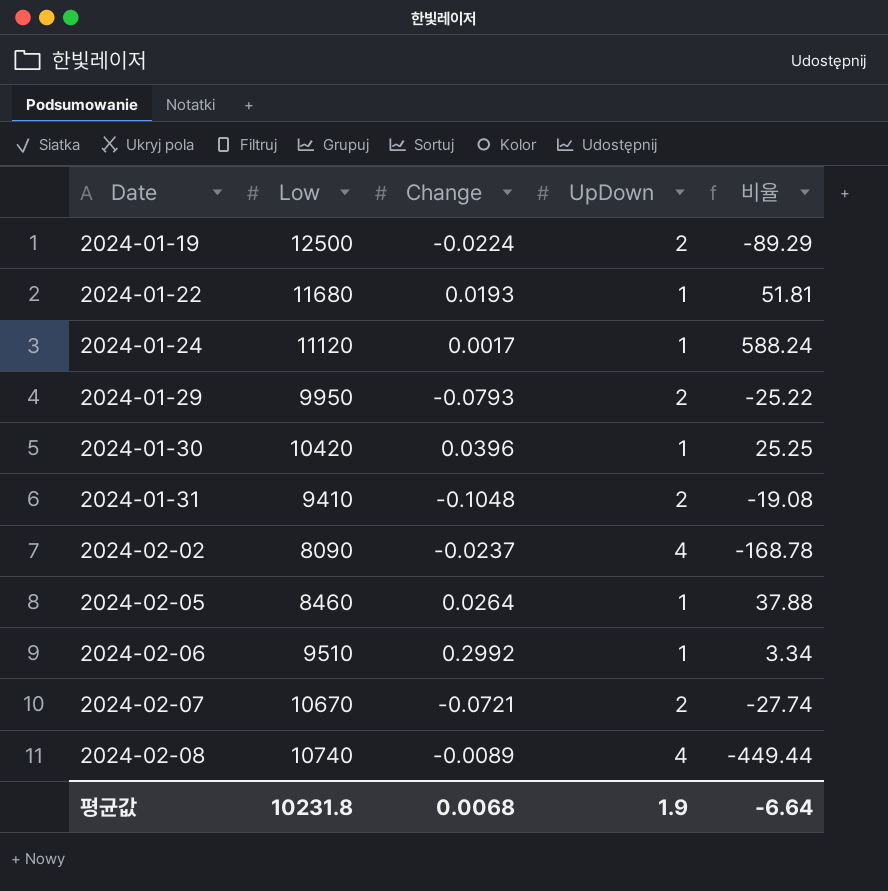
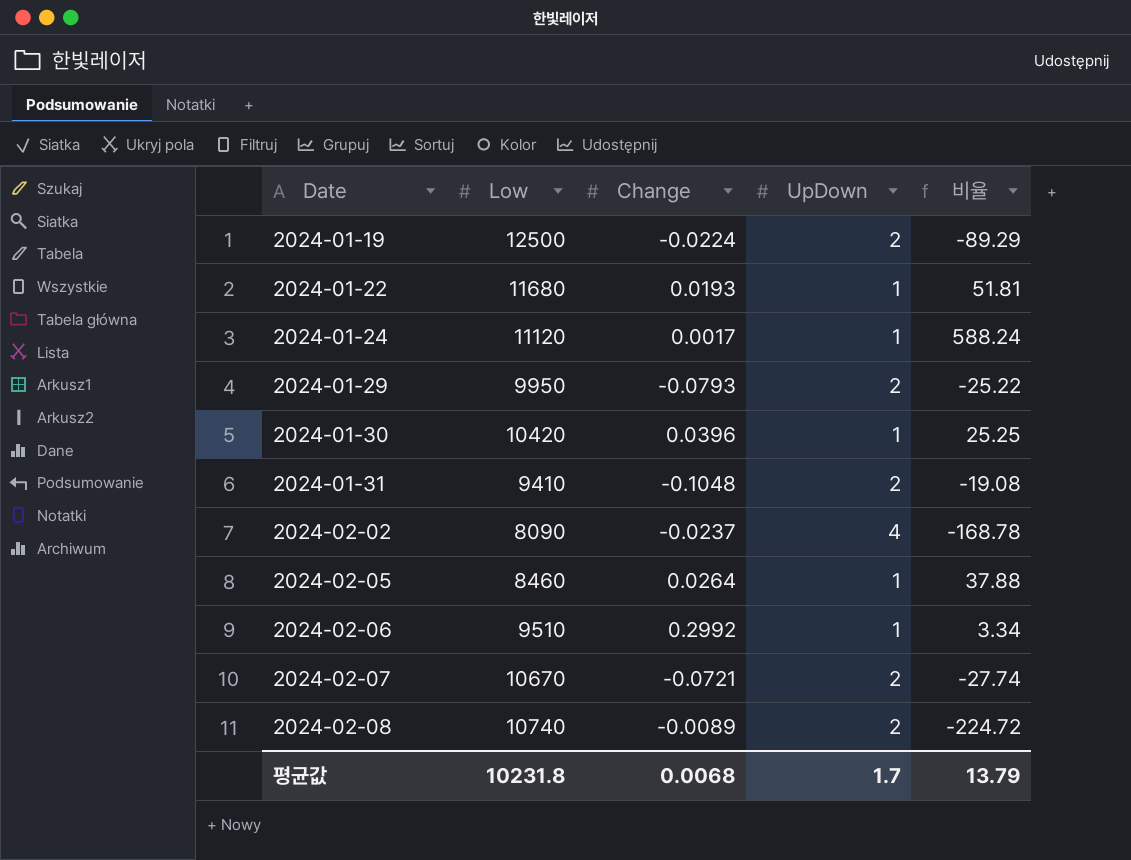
2024-02-08 | UpDown: 4 -> 2
2024-02-08 | 비율: -449.44 -> -224.72
평균값 | UpDown: 1.9 -> 1.7
평균값 | 비율: -6.64 -> 13.79

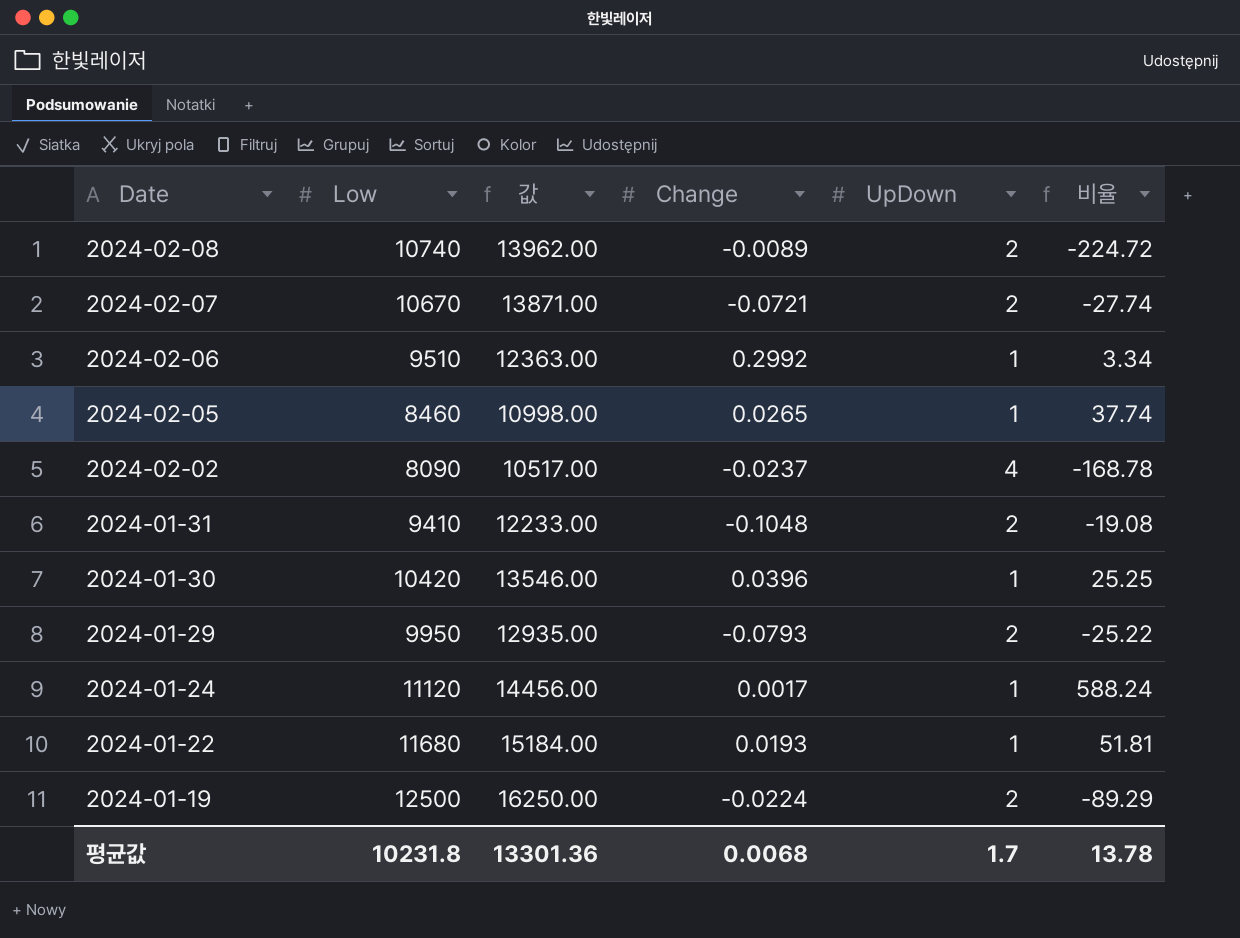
row order: Date ascending -> Date descending
column 값 | formula: none -> [Low] * 1.3
2024-02-05 | Change: 0.0264 -> 0.0265
2024-02-05 | 비율: 37.88 -> 37.74
평균값 | 비율: 13.79 -> 13.78

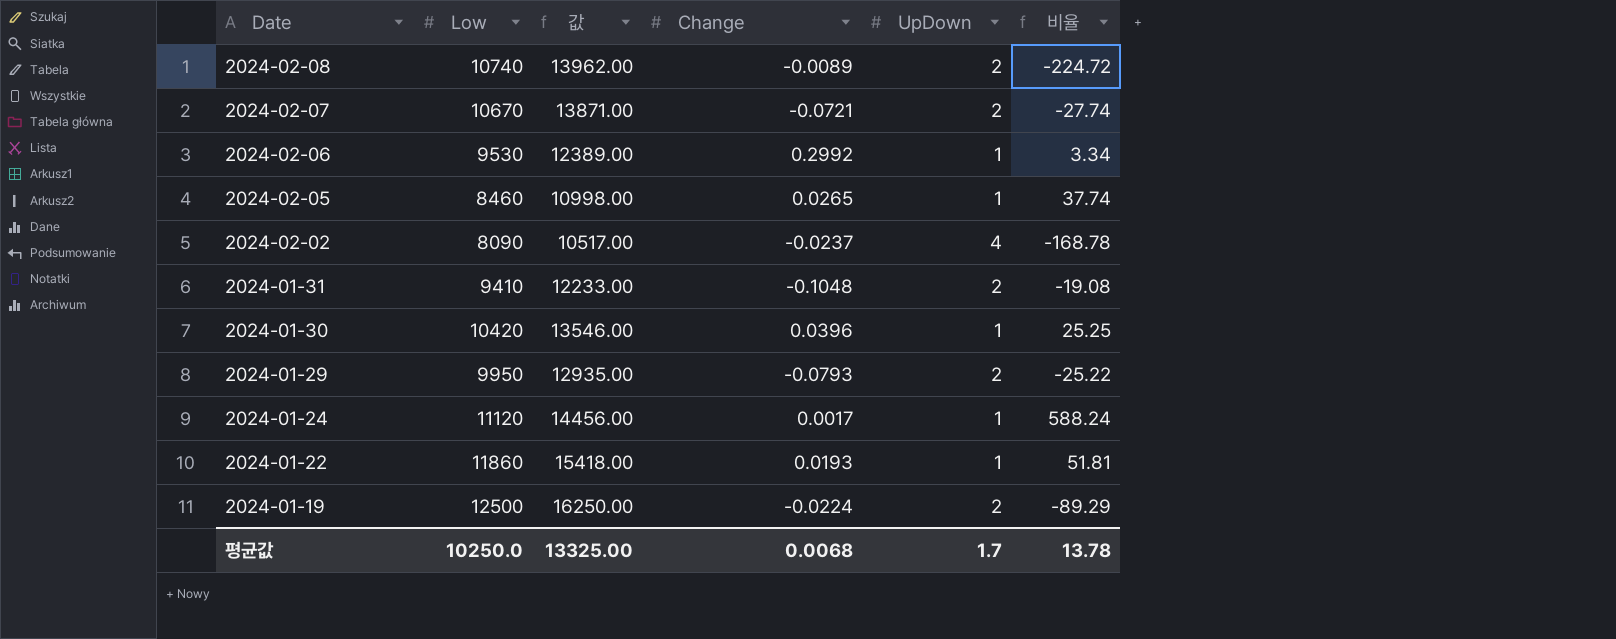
2024-02-06 | Low: 9510 -> 9530
2024-02-06 | 값: 12363.00 -> 12389.00
2024-01-22 | Low: 11680 -> 11860
2024-01-22 | 값: 15184.00 -> 15418.00
평균값 | Low: 10231.8 -> 10250.0
평균값 | 값: 13301.36 -> 13325.00

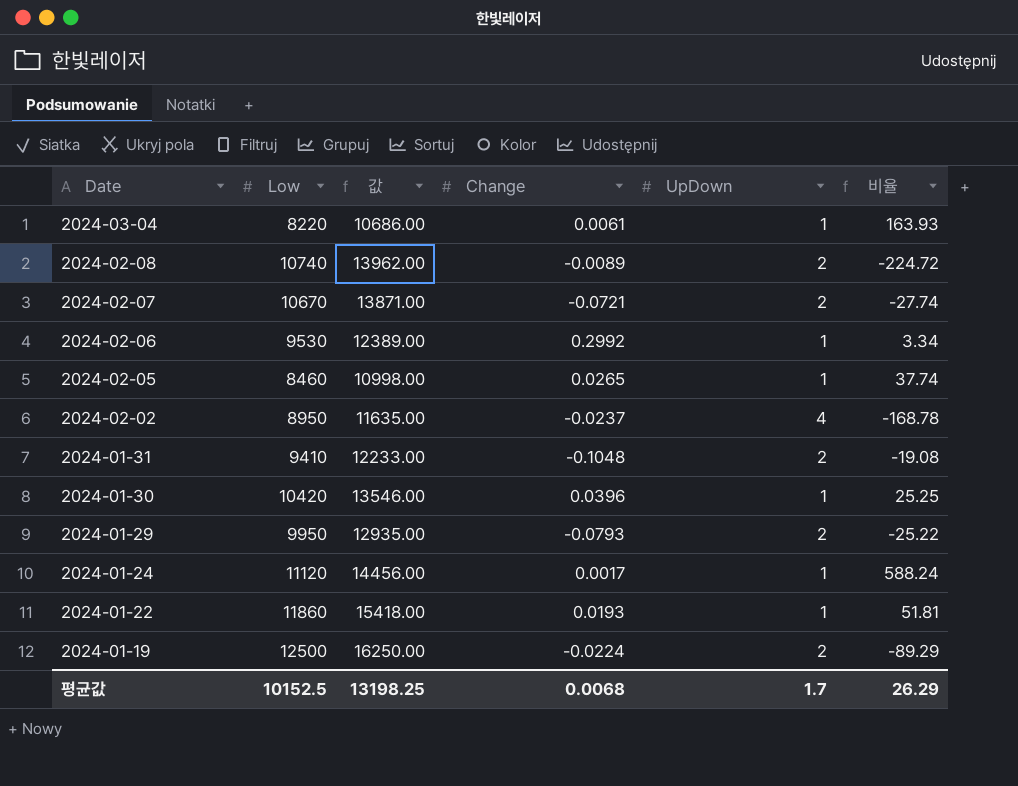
row 2024-03-04: none -> 8220 | 10686.00 | 0.0061 | 1 | 163.93
2024-02-02 | Low: 8090 -> 8950
2024-02-02 | 값: 10517.00 -> 11635.00
평균값 | Low: 10250.0 -> 10152.5
평균값 | 값: 13325.00 -> 13198.25
평균값 | 비율: 13.78 -> 26.29

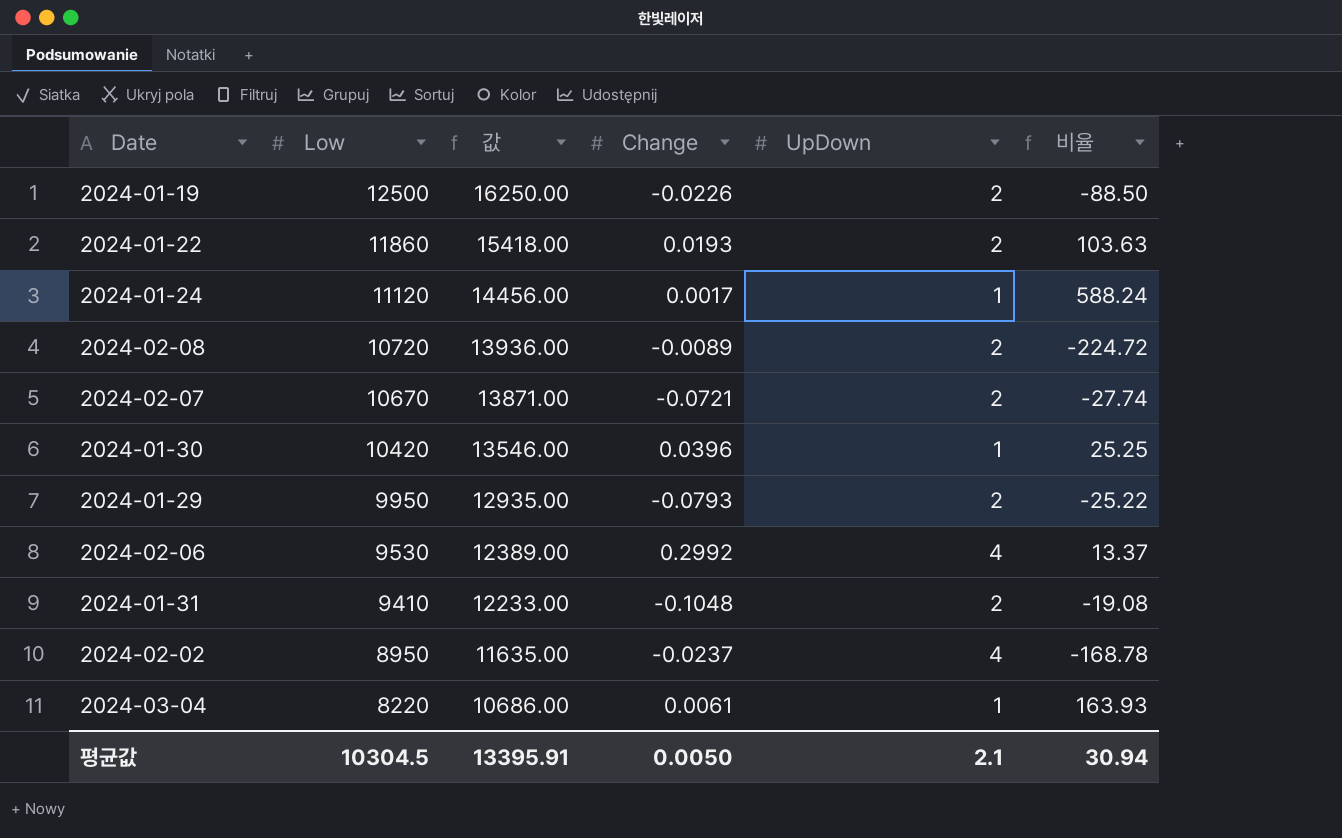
row order: Date descending -> Low descending
row 2024-02-05: 8460 | 10998.00 | 0.0265 | 1 | 37.74 -> none
2024-01-19 | Change: -0.0224 -> -0.0226
2024-01-19 | 비율: -89.29 -> -88.50
2024-01-22 | UpDown: 1 -> 2
2024-01-22 | 비율: 51.81 -> 103.63
2024-02-08 | Low: 10740 -> 10720
2024-02-08 | 값: 13962.00 -> 13936.00
2024-02-06 | UpDown: 1 -> 4
2024-02-06 | 비율: 3.34 -> 13.37
평균값 | Low: 10152.5 -> 10304.5
평균값 | 값: 13198.25 -> 13395.91
평균값 | Change: 0.0068 -> 0.0050
평균값 | UpDown: 1.7 -> 2.1
평균값 | 비율: 26.29 -> 30.94

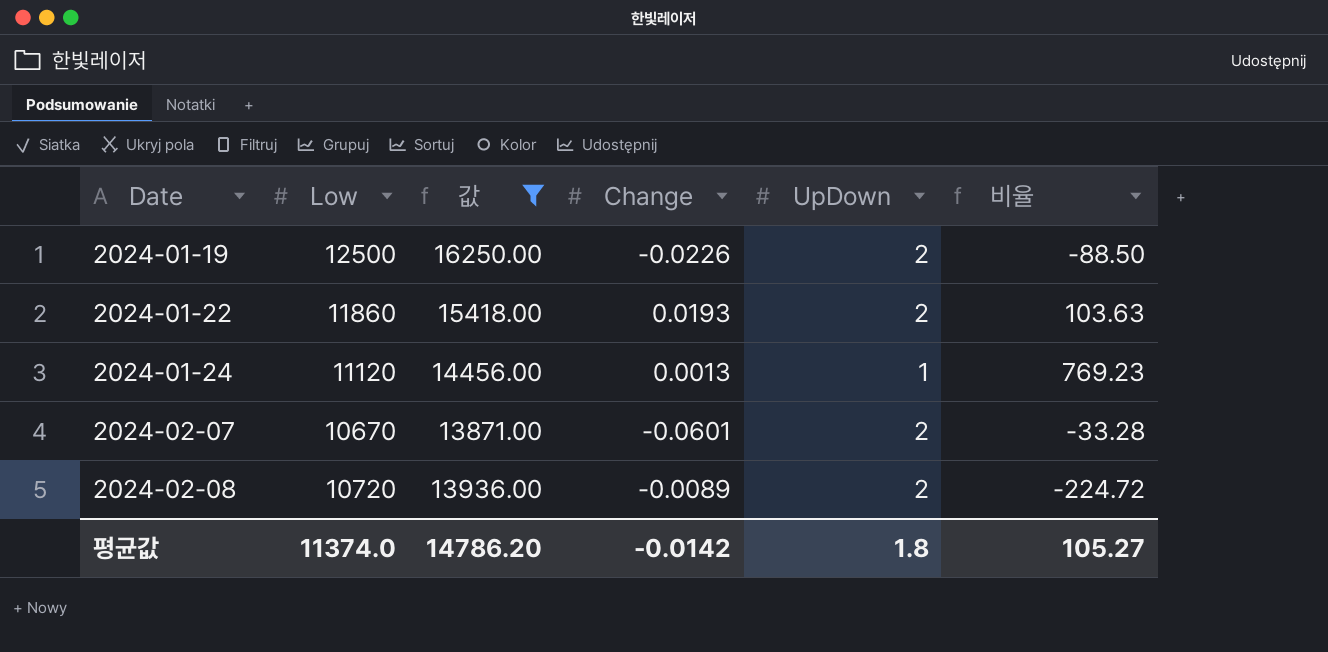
filter: none -> 값 >= 13871.00
row order: Low descending -> Date ascending
2024-01-24 | Change: 0.0017 -> 0.0013
2024-01-24 | 비율: 588.24 -> 769.23
2024-02-07 | Change: -0.0721 -> -0.0601
2024-02-07 | 비율: -27.74 -> -33.28
평균값 | Low: 10304.5 -> 11374.0
평균값 | 값: 13395.91 -> 14786.20
평균값 | Change: 0.0050 -> -0.0142
평균값 | UpDown: 2.1 -> 1.8
평균값 | 비율: 30.94 -> 105.27

